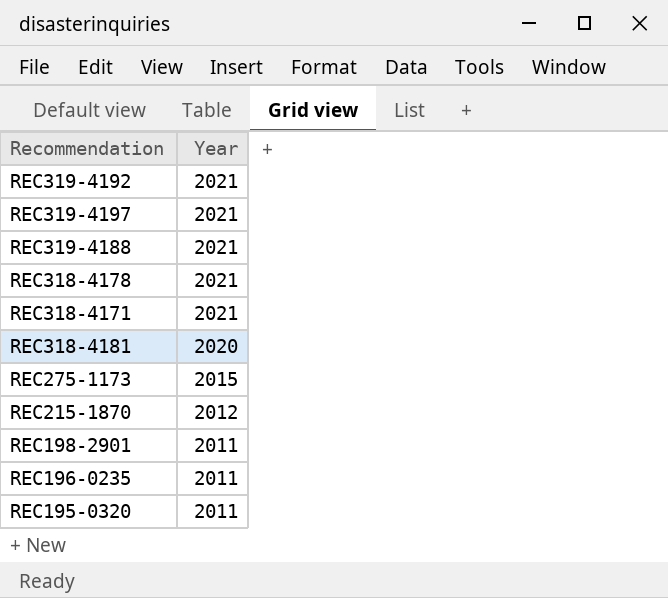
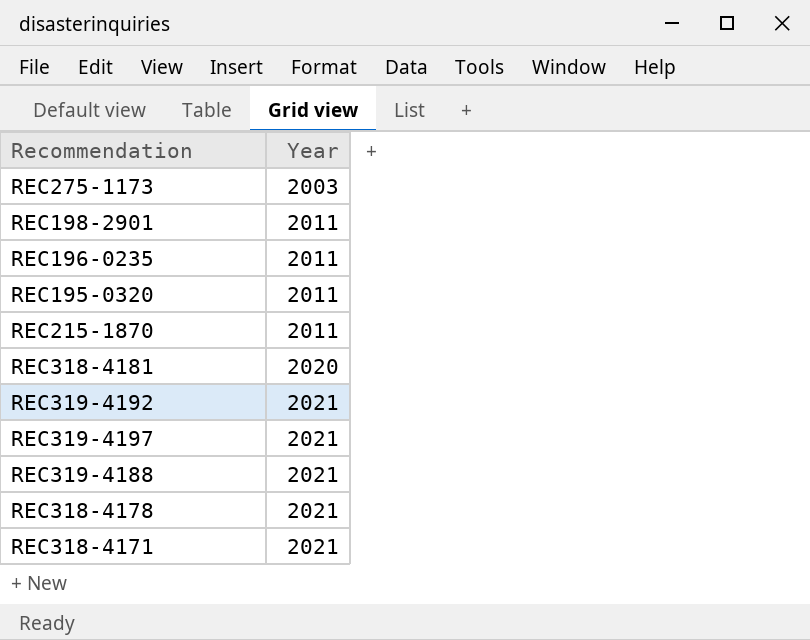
row order: Year descending -> Year ascending
REC275-1173 | Year: 2015 -> 2003
REC215-1870 | Year: 2012 -> 2011

